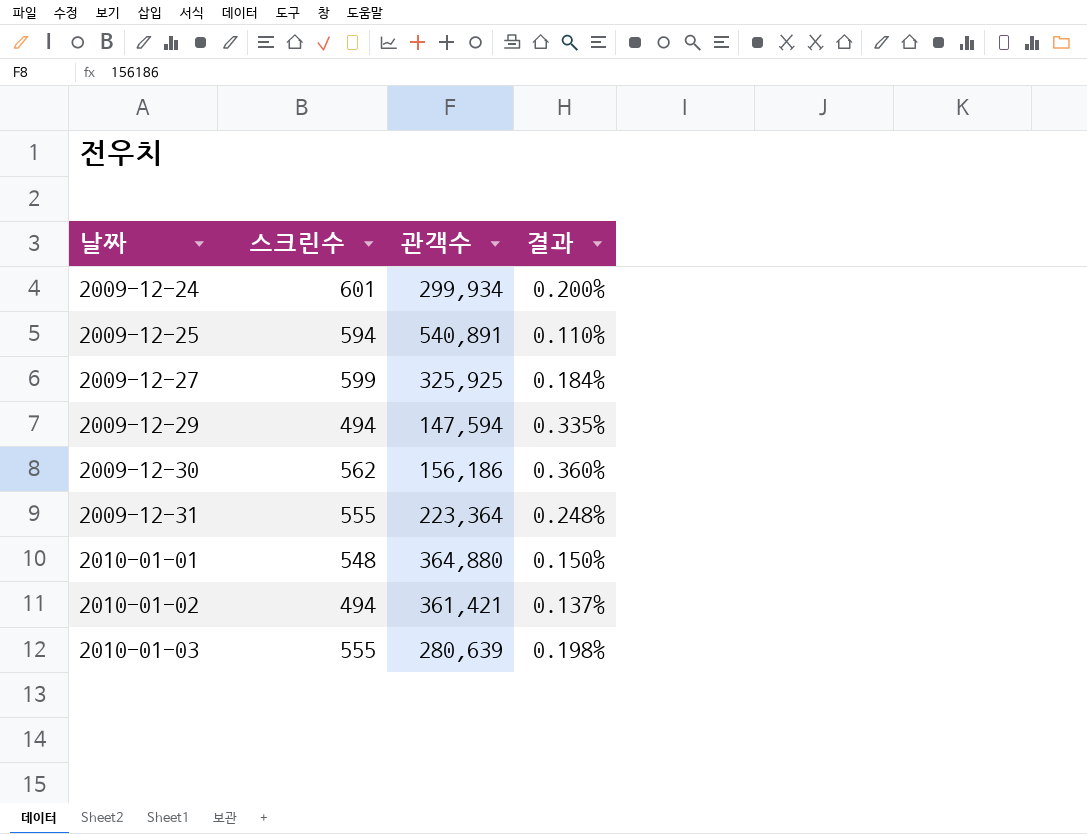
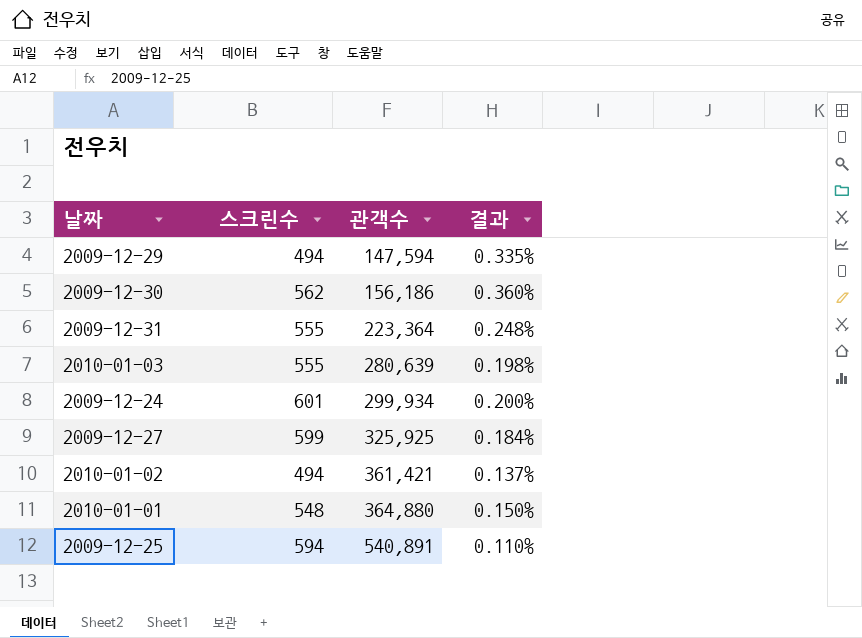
row order: 날짜 ascending -> 관객수 ascending

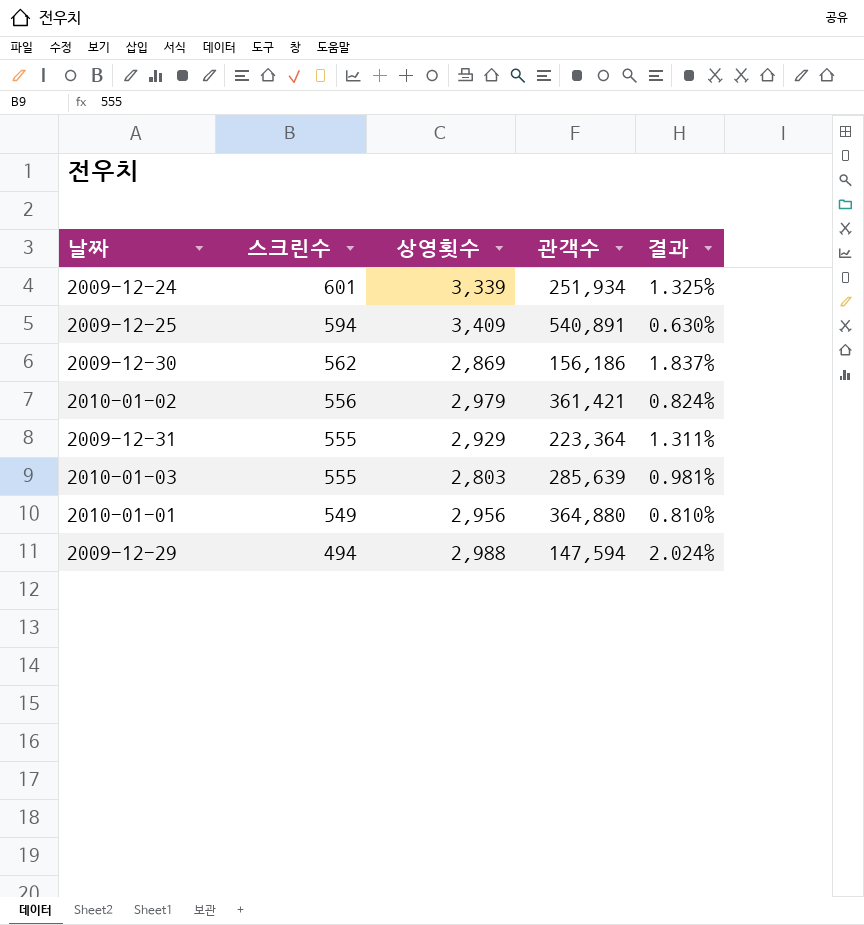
row order: 관객수 ascending -> 스크린수 descending
column 상영횟수 | position: none -> 3
column 결과 | formula: [스크린수] / [관객수] -> [상영횟수] / [관객수]
row 2009-12-27: 599 | 325,925 | 0.184% -> none
2009-12-24 | 관객수: 299,934 -> 251,934
2010-01-02 | 스크린수: 494 -> 556
2010-01-03 | 관객수: 280,639 -> 285,639
2010-01-01 | 스크린수: 548 -> 549

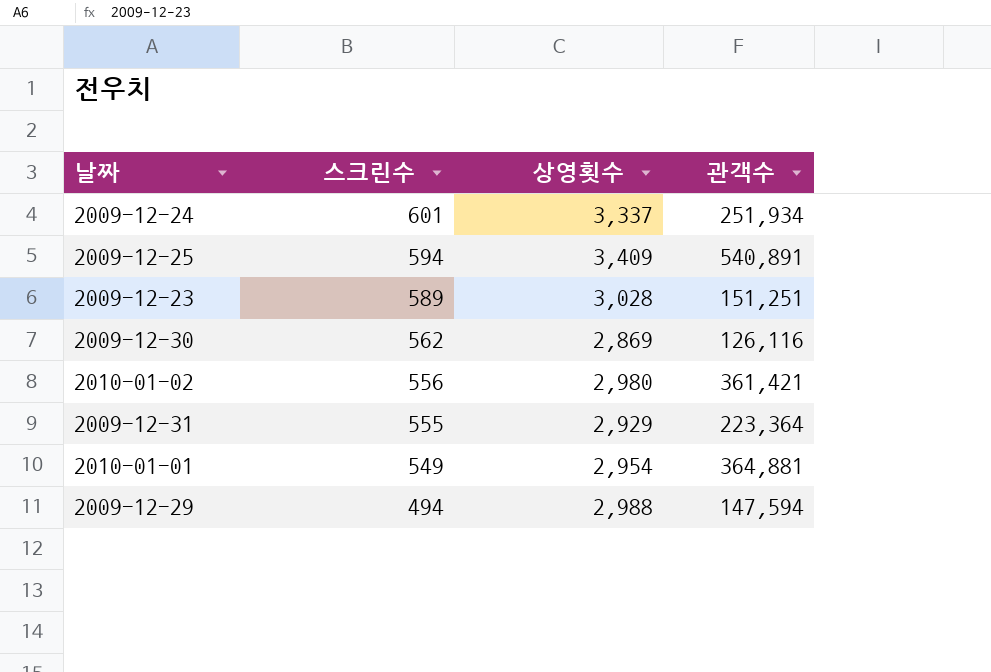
column 결과 | formula: [상영횟수] / [관객수] -> none
row 2010-01-03: 555 | 2,803 | 285,639 | 0.981% -> none
2009-12-24 | 상영횟수: 3,339 -> 3,337
row 2009-12-23: none -> 589 | 3,028 | 151,251
2009-12-30 | 관객수: 156,186 -> 126,116
2010-01-02 | 상영횟수: 2,979 -> 2,980
2010-01-01 | 상영횟수: 2,956 -> 2,954
2010-01-01 | 관객수: 364,880 -> 364,881

